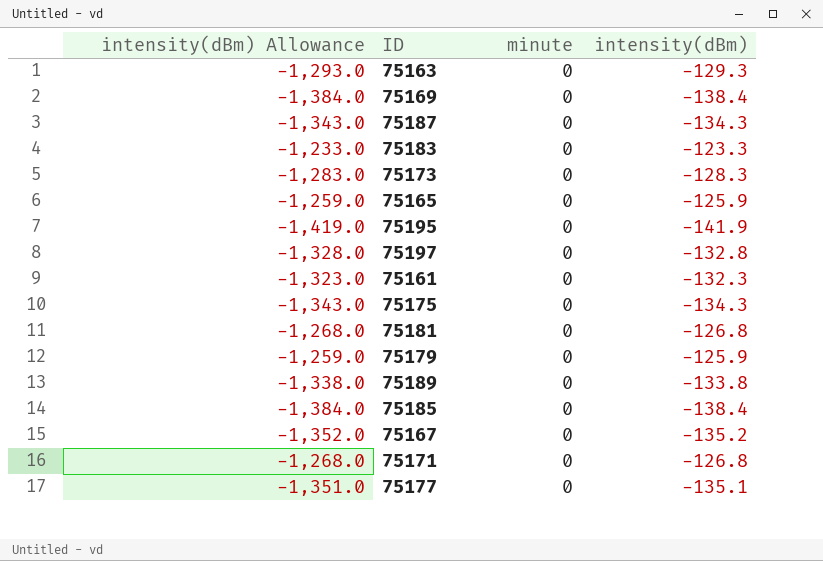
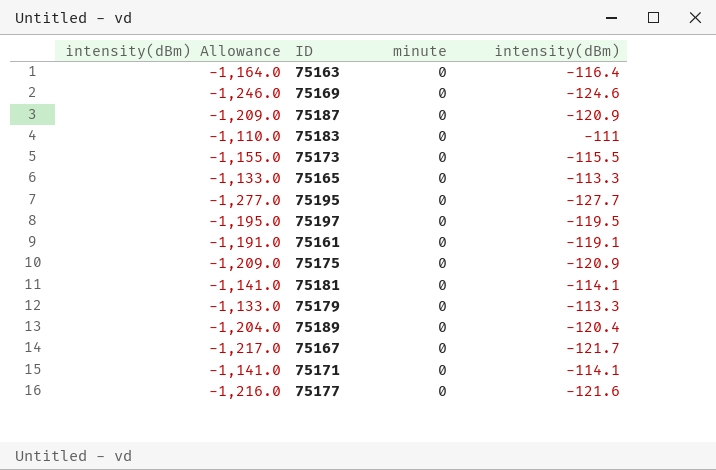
row 75185: -1,384.0 | 0 | -138.4 -> none
75163 | intensity(dBm) Allowance: -1,293.0 -> -1,164.0
75163 | intensity(dBm): -129.3 -> -116.4
75169 | intensity(dBm) Allowance: -1,384.0 -> -1,246.0
75169 | intensity(dBm): -138.4 -> -124.6
75187 | intensity(dBm) Allowance: -1,343.0 -> -1,209.0
75187 | intensity(dBm): -134.3 -> -120.9
75183 | intensity(dBm) Allowance: -1,233.0 -> -1,110.0
75183 | intensity(dBm): -123.3 -> -111
75173 | intensity(dBm) Allowance: -1,283.0 -> -1,155.0
75173 | intensity(dBm): -128.3 -> -115.5
75165 | intensity(dBm) Allowance: -1,259.0 -> -1,133.0
75165 | intensity(dBm): -125.9 -> -113.3
75195 | intensity(dBm) Allowance: -1,419.0 -> -1,277.0
75195 | intensity(dBm): -141.9 -> -127.7
75197 | intensity(dBm) Allowance: -1,328.0 -> -1,195.0
75197 | intensity(dBm): -132.8 -> -119.5
75161 | intensity(dBm) Allowance: -1,323.0 -> -1,191.0
75161 | intensity(dBm): -132.3 -> -119.1
75175 | intensity(dBm) Allowance: -1,343.0 -> -1,209.0
75175 | intensity(dBm): -134.3 -> -120.9
75181 | intensity(dBm) Allowance: -1,268.0 -> -1,141.0
75181 | intensity(dBm): -126.8 -> -114.1
75179 | intensity(dBm) Allowance: -1,259.0 -> -1,133.0
75179 | intensity(dBm): -125.9 -> -113.3
75189 | intensity(dBm) Allowance: -1,338.0 -> -1,204.0
75189 | intensity(dBm): -133.8 -> -120.4
75167 | intensity(dBm) Allowance: -1,352.0 -> -1,217.0
75167 | intensity(dBm): -135.2 -> -121.7
75171 | intensity(dBm) Allowance: -1,268.0 -> -1,141.0
75171 | intensity(dBm): -126.8 -> -114.1
75177 | intensity(dBm) Allowance: -1,351.0 -> -1,216.0
75177 | intensity(dBm): -135.1 -> -121.6

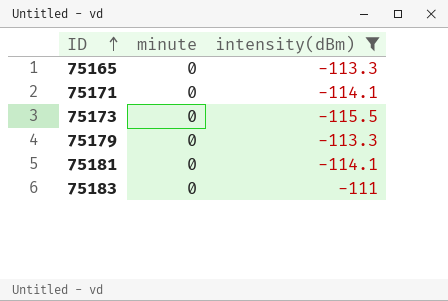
filter: none -> intensity(dBm) >= -115.5
row order: none -> ID ascending
column intensity(dBm) Allowance | formula: [intensity(dBm)] * 10 -> none

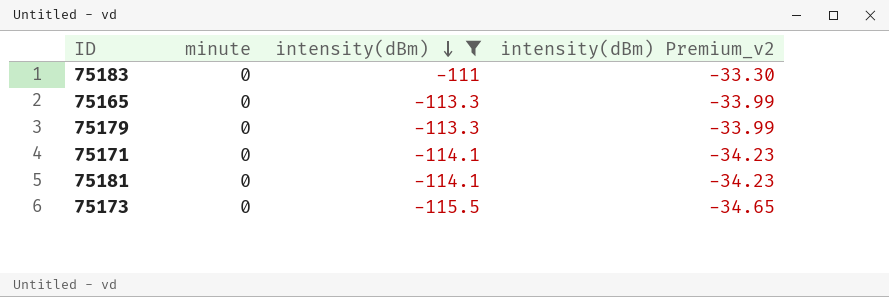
row order: ID ascending -> intensity(dBm) descending
column intensity(dBm) Premium_v2 | formula: none -> [intensity(dBm)] * 0.3

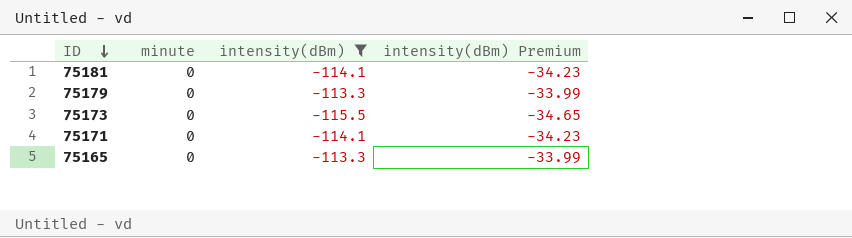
row order: intensity(dBm) descending -> ID descending
column name: intensity(dBm) Premium_v2 -> intensity(dBm) Premium
row 75183: 0 | -111 | -33.30 -> none

